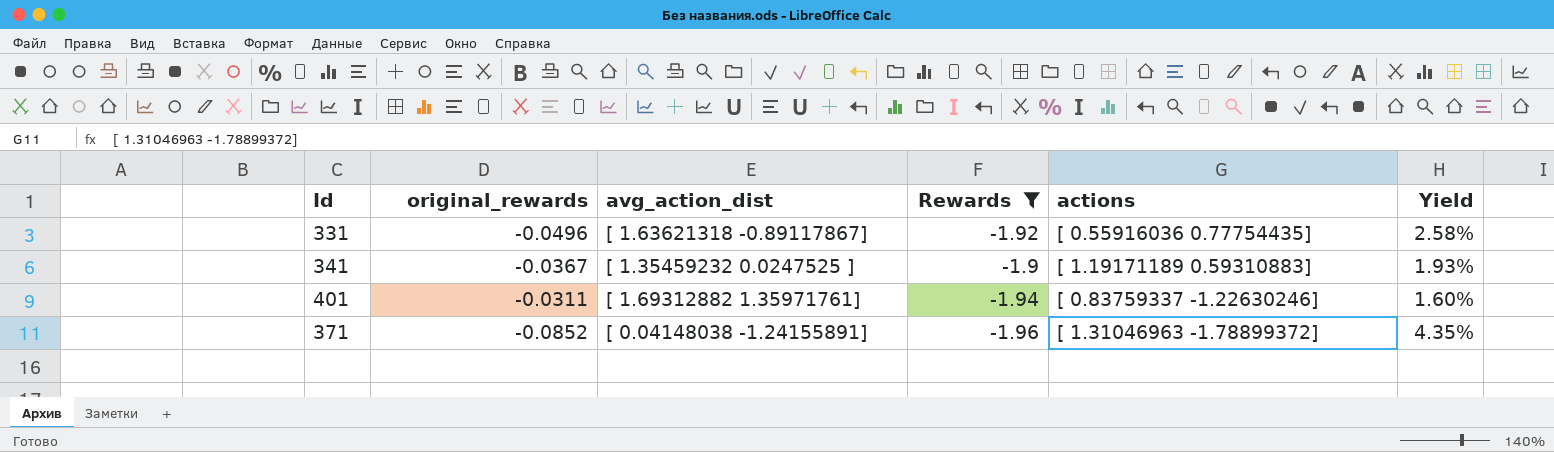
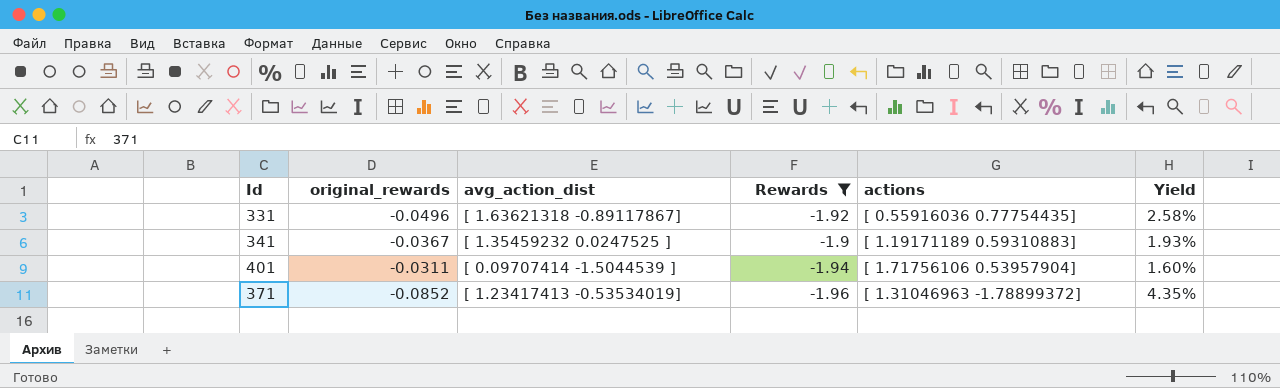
401 | avg_action_dist: [ 1.69312882 1.35971761] -> [ 0.09707414 -1.5044539 ]
401 | actions: [ 0.83759337 -1.22630246] -> [ 1.71756106 0.53957904]
371 | avg_action_dist: [ 0.04148038 -1.24155891] -> [ 1.23417413 -0.53534019]

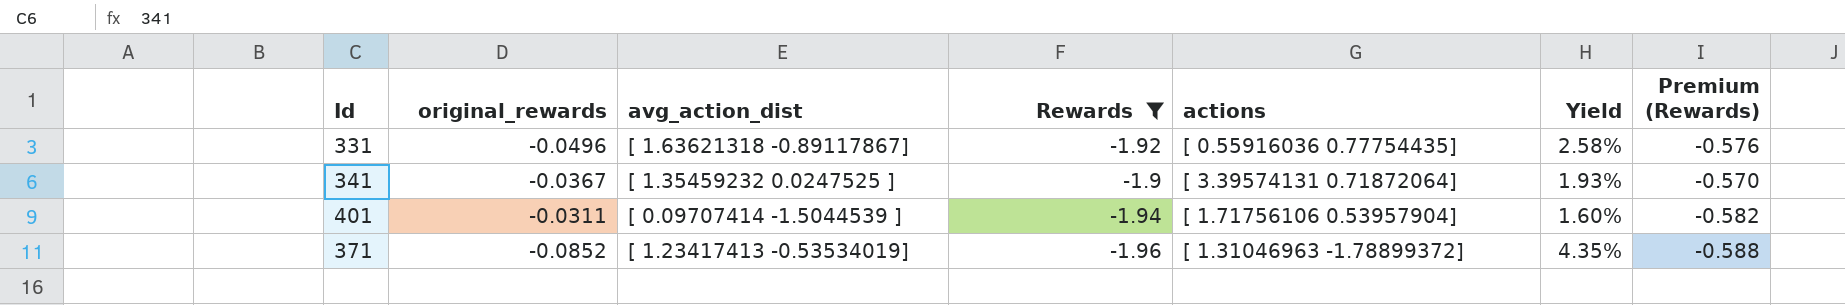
column Premium (Rewards) | formula: none -> [Rewards] * 0.3
341 | actions: [ 1.19171189 0.59310883] -> [ 3.39574131 0.71872064]

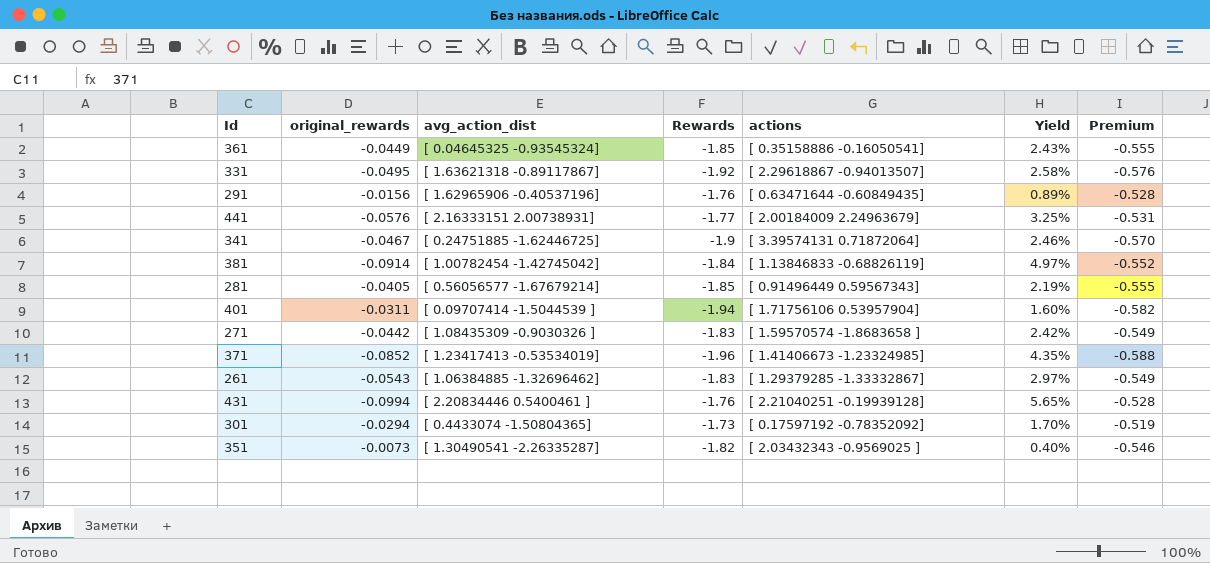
filter: Rewards <= -1.9 -> none
column name: Premium (Rewards) -> Premium
331 | original_rewards: -0.0496 -> -0.0495
331 | actions: [ 0.55916036 0.77754435] -> [ 2.29618867 -0.94013507]
341 | original_rewards: -0.0367 -> -0.0467
341 | avg_action_dist: [ 1.35459232 0.0247525 ] -> [ 0.24751885 -1.62446725]
341 | Yield: 1.93% -> 2.46%
371 | actions: [ 1.31046963 -1.78899372] -> [ 1.41406673 -1.23324985]

